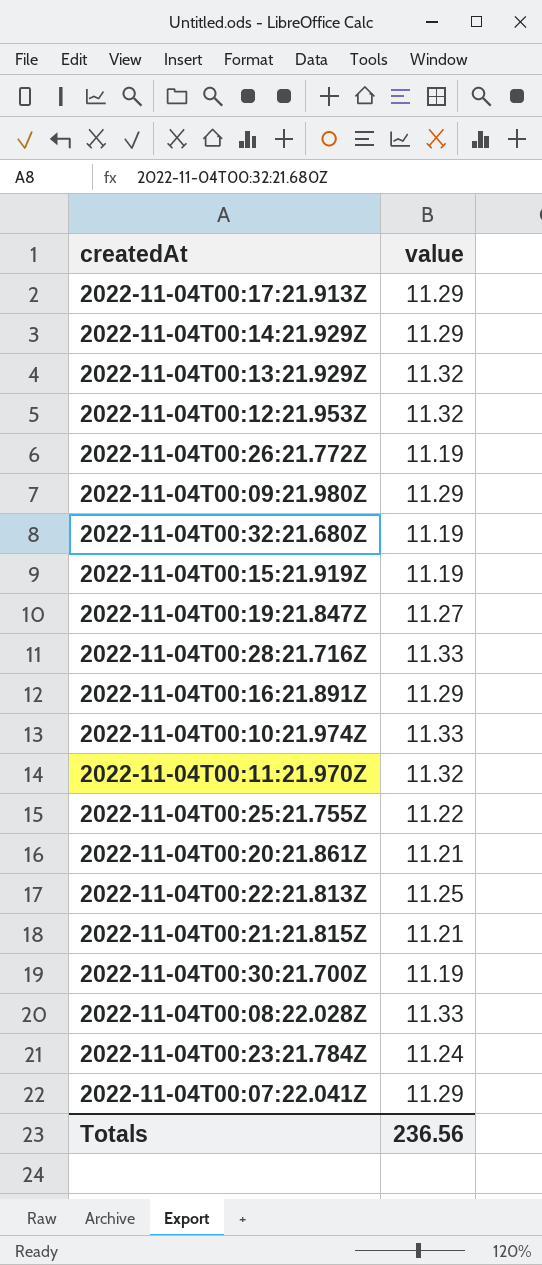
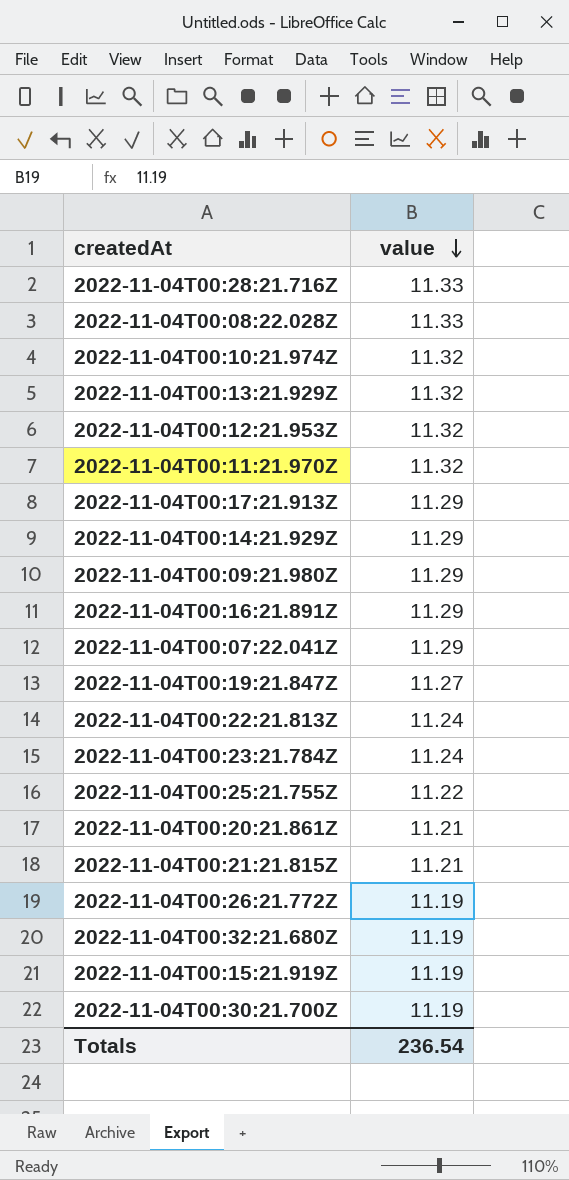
row order: none -> value descending
2022-11-04T00:10:21.974Z | value: 11.33 -> 11.32
2022-11-04T00:22:21.813Z | value: 11.25 -> 11.24
Totals | value: 236.56 -> 236.54

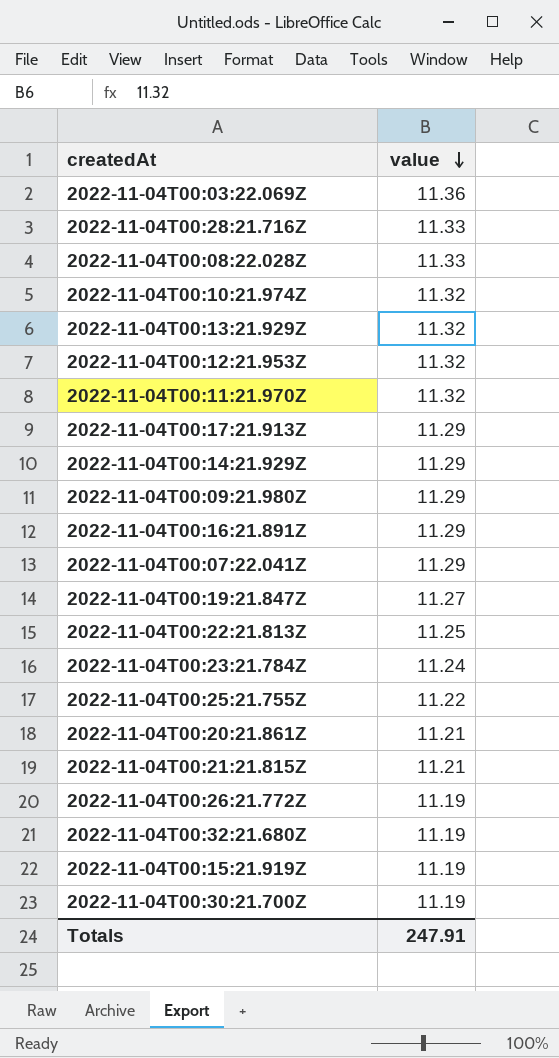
row 2022-11-04T00:03:22.069Z: none -> 11.36
2022-11-04T00:22:21.813Z | value: 11.24 -> 11.25
Totals | value: 236.54 -> 247.91

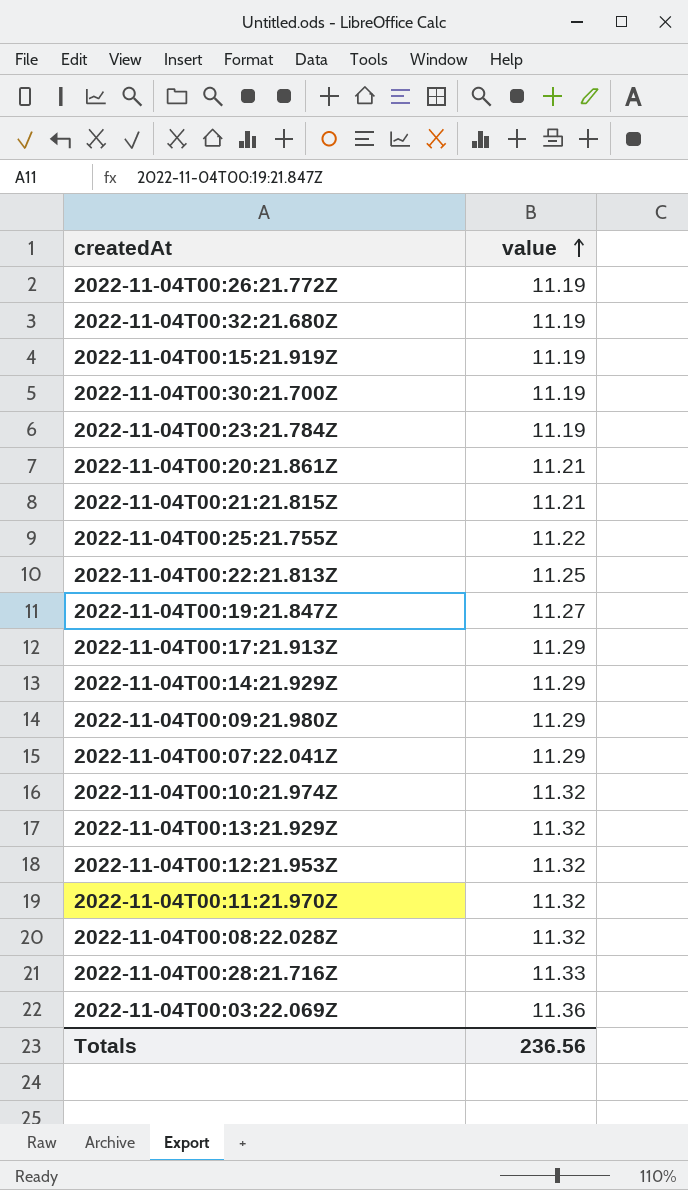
row order: value descending -> value ascending
row 2022-11-04T00:16:21.891Z: 11.29 -> none
2022-11-04T00:23:21.784Z | value: 11.24 -> 11.19
2022-11-04T00:08:22.028Z | value: 11.33 -> 11.32
Totals | value: 247.91 -> 236.56

